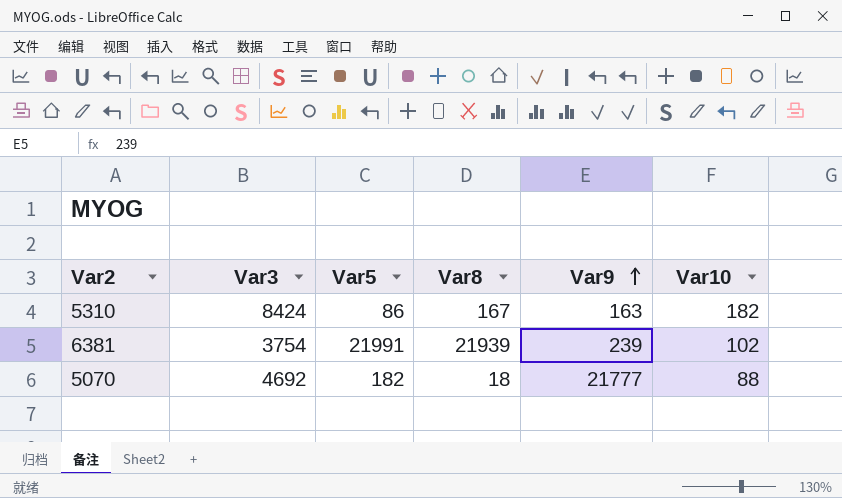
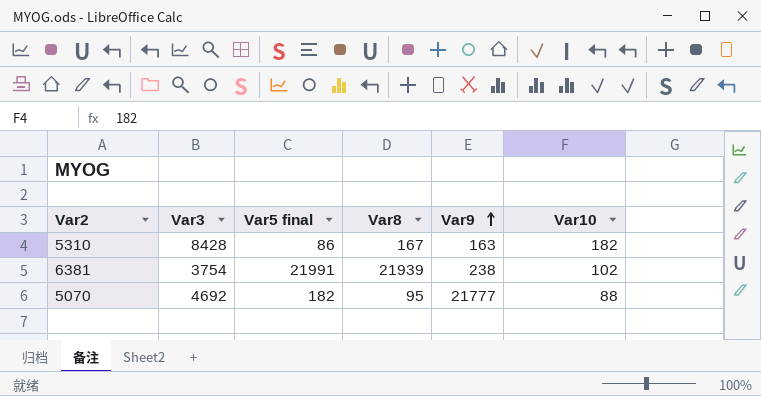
column name: Var5 -> Var5 final
5310 | Var3: 8424 -> 8428
6381 | Var9: 239 -> 238
5070 | Var8: 18 -> 95

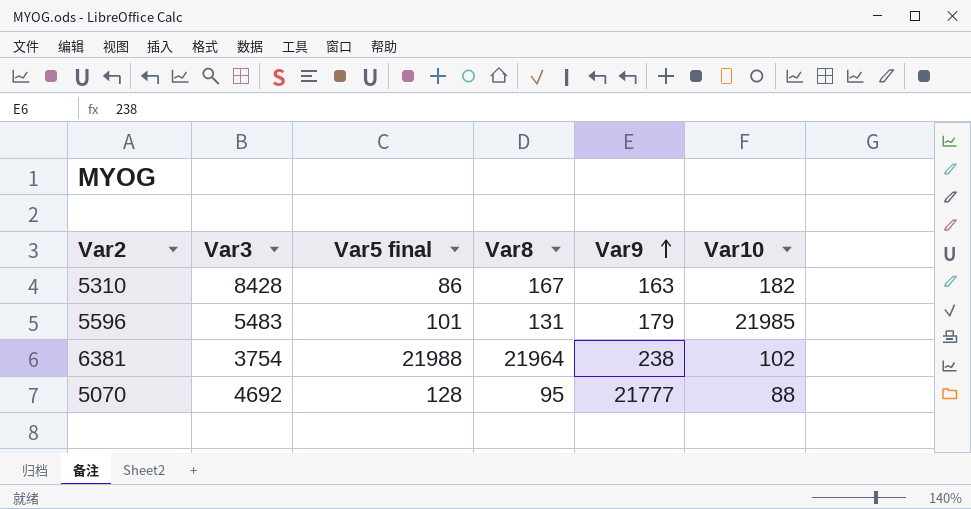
row 5596: none -> 5483 | 101 | 131 | 179 | 21985
6381 | Var5 final: 21991 -> 21988
6381 | Var8: 21939 -> 21964
5070 | Var5 final: 182 -> 128

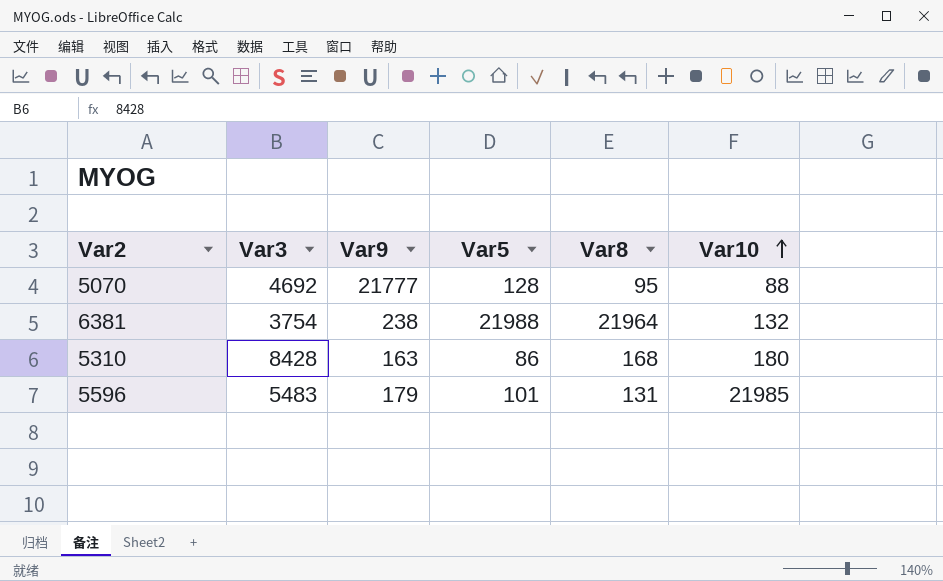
row order: Var9 ascending -> Var10 ascending
column Var9 | position: 5 -> 3
column name: Var5 final -> Var5
6381 | Var10: 102 -> 132
5310 | Var8: 167 -> 168
5310 | Var10: 182 -> 180

